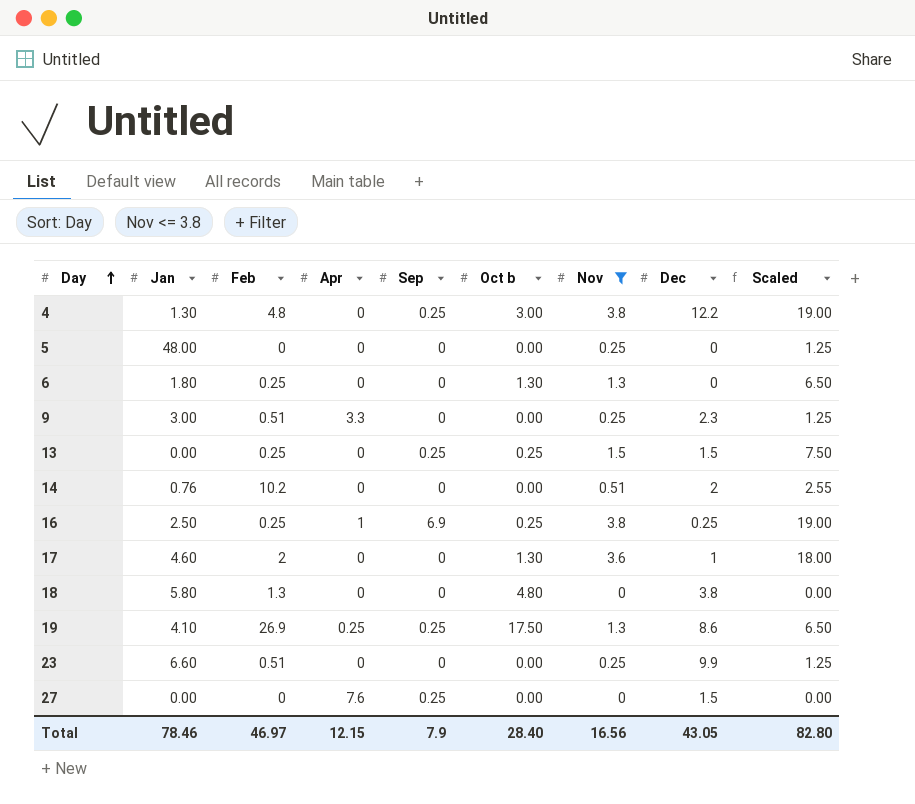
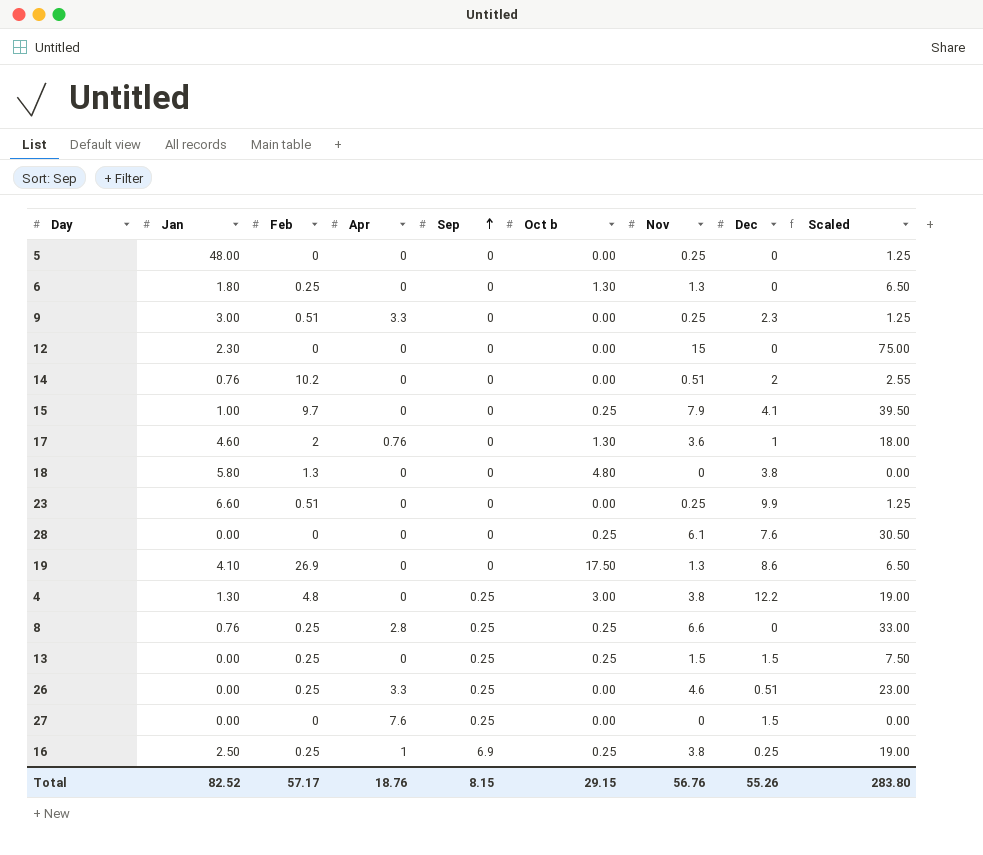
filter: Nov <= 3.8 -> none
row order: Day ascending -> Sep ascending
17 | Apr: 0 -> 0.76
19 | Apr: 0.25 -> 0
19 | Sep: 0.25 -> 0
Total | Jan: 78.46 -> 82.52
Total | Feb: 46.97 -> 57.17
Total | Apr: 12.15 -> 18.76
Total | Sep: 7.9 -> 8.15
Total | Oct b: 28.40 -> 29.15
Total | Nov: 16.56 -> 56.76
Total | Dec: 43.05 -> 55.26
Total | Scaled: 82.80 -> 283.80

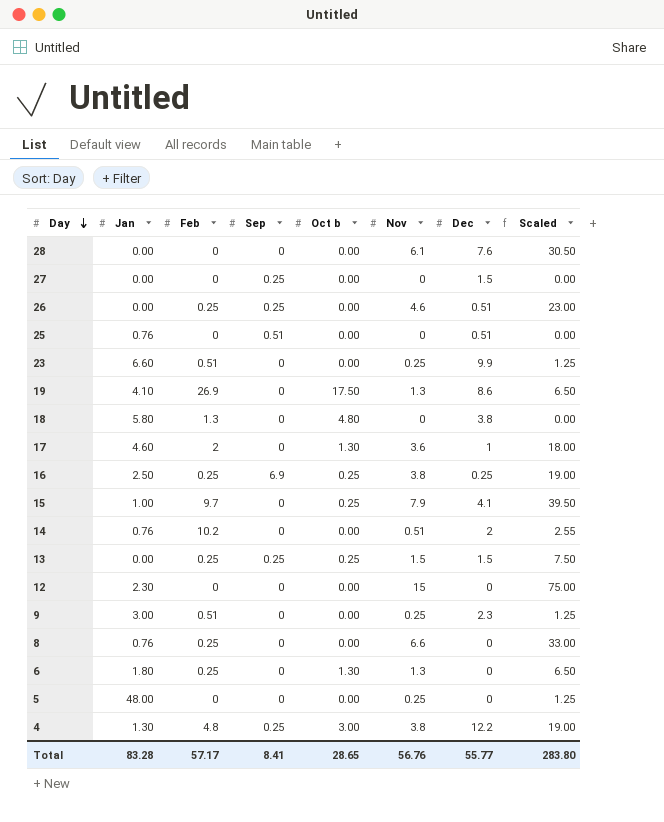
row order: Sep ascending -> Day descending
column Apr | position: 4 -> none
28 | Oct b: 0.25 -> 0.00
row 25: none -> 0.76 | 0 | 0.51 | 0.00 | 0 | 0.51 | 0.00
8 | Sep: 0.25 -> 0
8 | Oct b: 0.25 -> 0.00
Total | Jan: 82.52 -> 83.28
Total | Sep: 8.15 -> 8.41
Total | Oct b: 29.15 -> 28.65
Total | Dec: 55.26 -> 55.77

